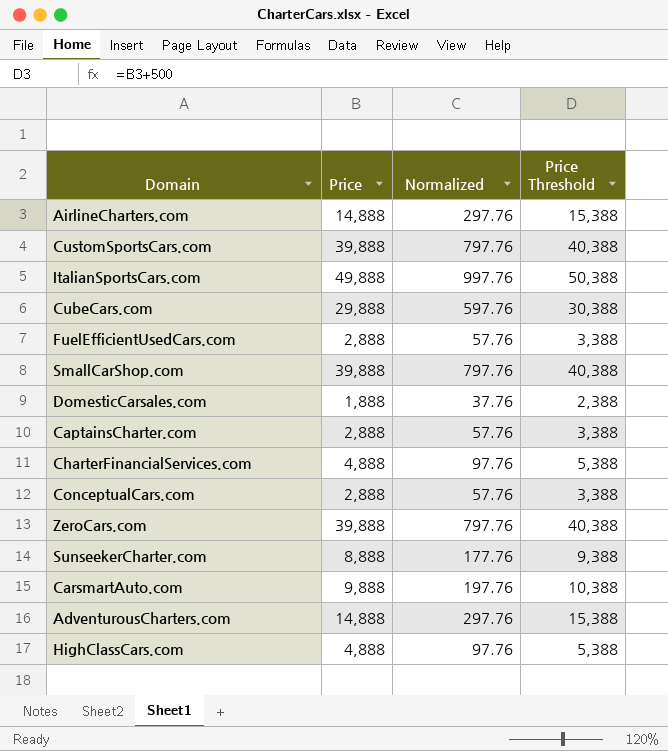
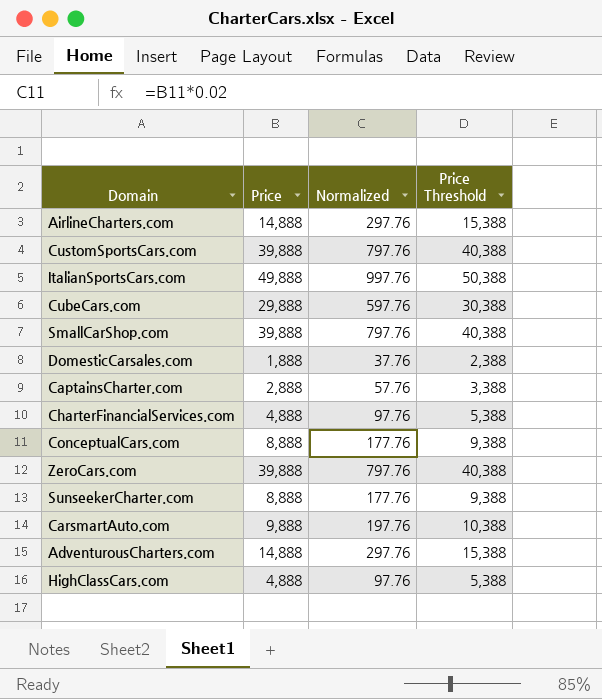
row FuelEfficientUsedCars.com: 2,888 | 57.76 | 3,388 -> none
ConceptualCars.com | Price: 2,888 -> 8,888
ConceptualCars.com | Normalized: 57.76 -> 177.76
ConceptualCars.com | Price Threshold: 3,388 -> 9,388

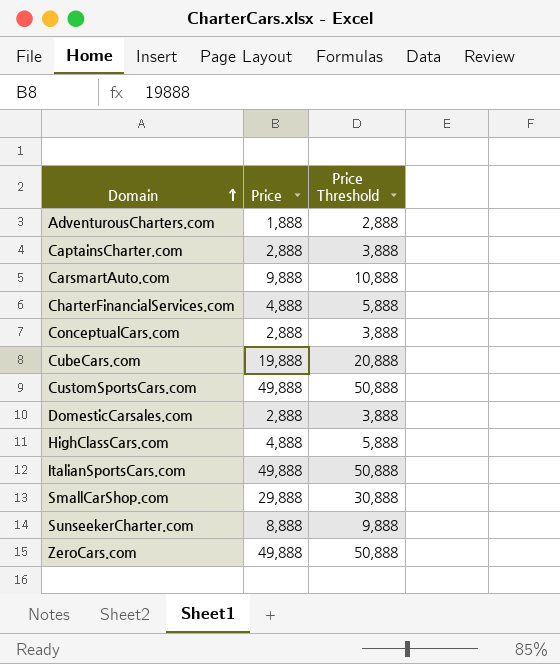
row order: none -> Domain ascending
column Normalized | formula: [Price] * 0.02 -> none
column Price Threshold | formula: [Price] + 500 -> [Price] + 1000
row AirlineCharters.com: 14,888 | 297.76 | 15,388 -> none
AdventurousCharters.com | Price: 14,888 -> 1,888
ConceptualCars.com | Price: 8,888 -> 2,888
CubeCars.com | Price: 29,888 -> 19,888
CustomSportsCars.com | Price: 39,888 -> 49,888
DomesticCarsales.com | Price: 1,888 -> 2,888
SmallCarShop.com | Price: 39,888 -> 29,888
ZeroCars.com | Price: 39,888 -> 49,888

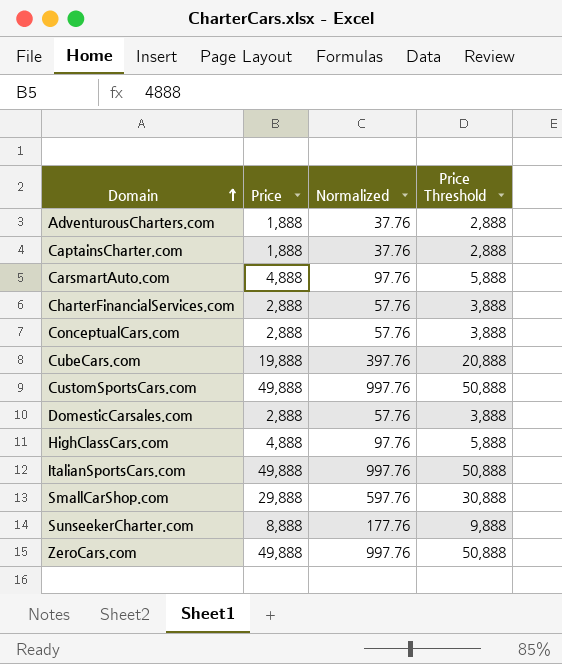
column Normalized | formula: none -> [Price] * 0.02
CaptainsCharter.com | Price: 2,888 -> 1,888
CaptainsCharter.com | Price Threshold: 3,888 -> 2,888
CarsmartAuto.com | Price: 9,888 -> 4,888
CarsmartAuto.com | Price Threshold: 10,888 -> 5,888
CharterFinancialServices.com | Price: 4,888 -> 2,888
CharterFinancialServices.com | Price Threshold: 5,888 -> 3,888

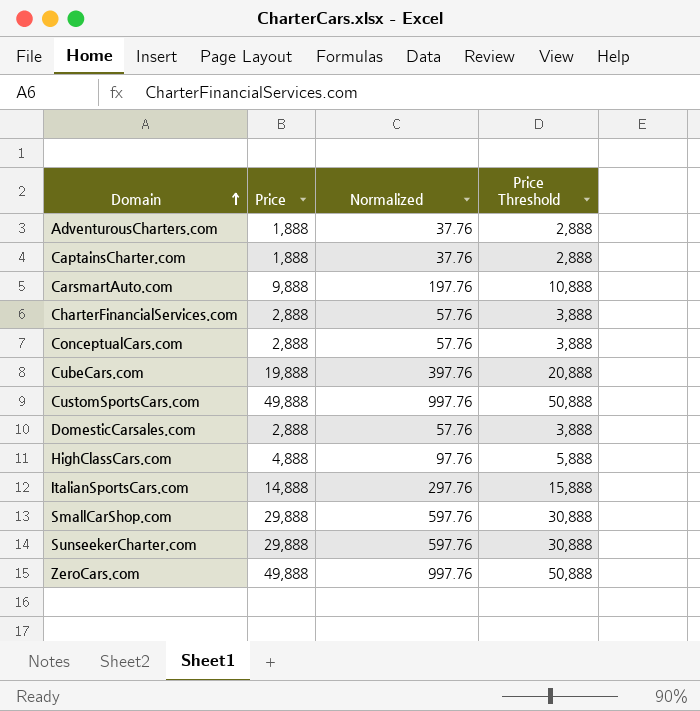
CarsmartAuto.com | Price: 4,888 -> 9,888
CarsmartAuto.com | Normalized: 97.76 -> 197.76
CarsmartAuto.com | Price Threshold: 5,888 -> 10,888
ItalianSportsCars.com | Price: 49,888 -> 14,888
ItalianSportsCars.com | Normalized: 997.76 -> 297.76
ItalianSportsCars.com | Price Threshold: 50,888 -> 15,888
SunseekerCharter.com | Price: 8,888 -> 29,888
SunseekerCharter.com | Normalized: 177.76 -> 597.76
SunseekerCharter.com | Price Threshold: 9,888 -> 30,888

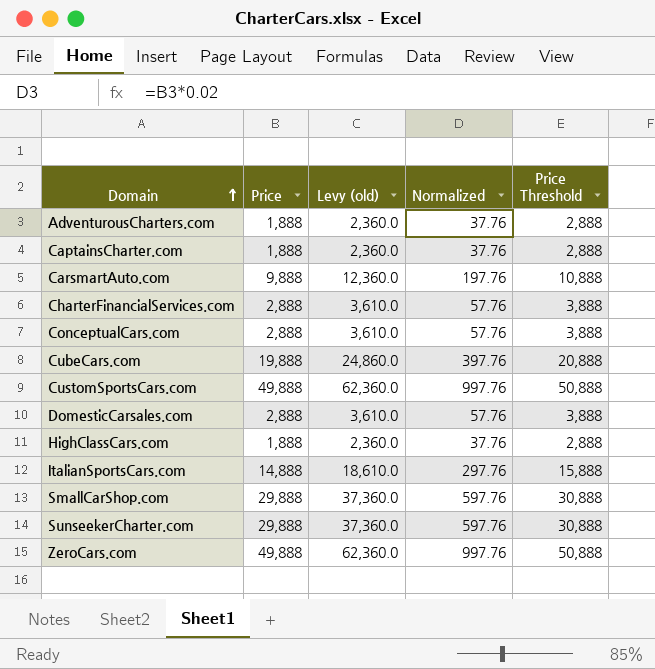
column Levy (old) | formula: none -> [Price] * 1.25
HighClassCars.com | Price: 4,888 -> 1,888
HighClassCars.com | Normalized: 97.76 -> 37.76
HighClassCars.com | Price Threshold: 5,888 -> 2,888

